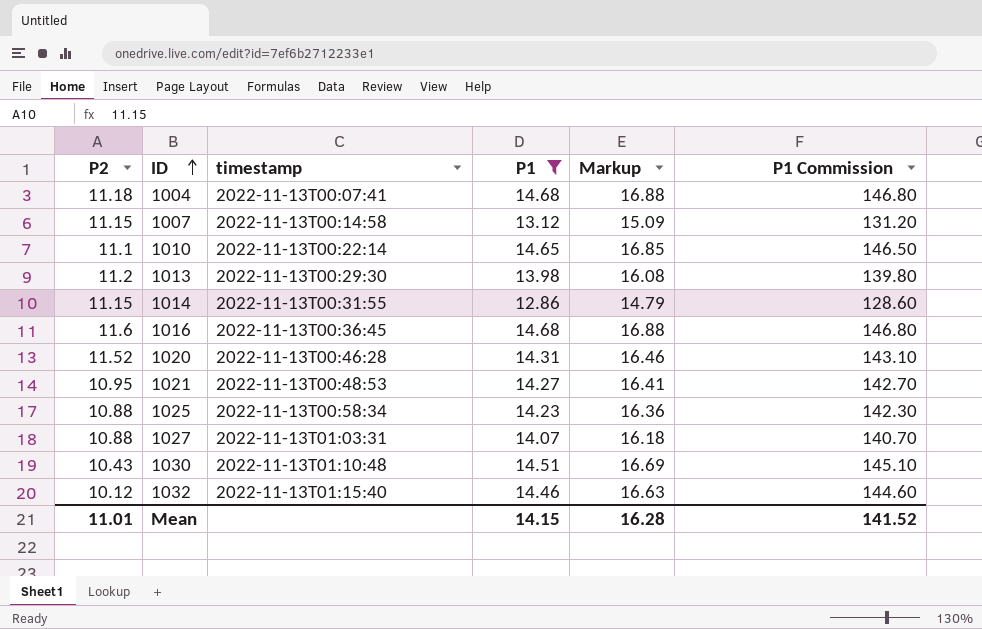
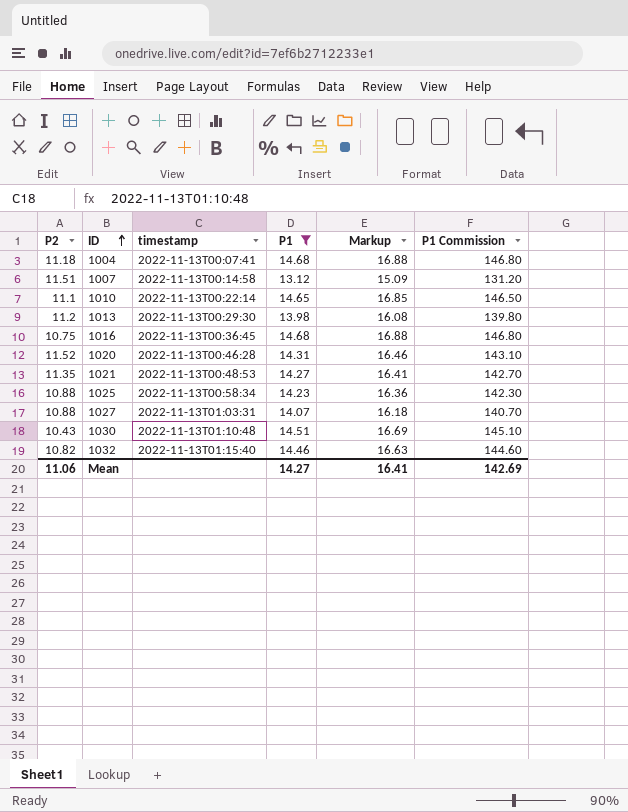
row 1014: 11.15 | 2022-11-13T00:31:55 | 12.86 | 14.79 | 128.60 -> none
1007 | P2: 11.15 -> 11.51
1016 | P2: 11.6 -> 10.75
1021 | P2: 10.95 -> 11.35
1032 | P2: 10.12 -> 10.82
Mean | P2: 11.01 -> 11.06
Mean | P1: 14.15 -> 14.27
Mean | Markup: 16.28 -> 16.41
Mean | P1 Commission: 141.52 -> 142.69

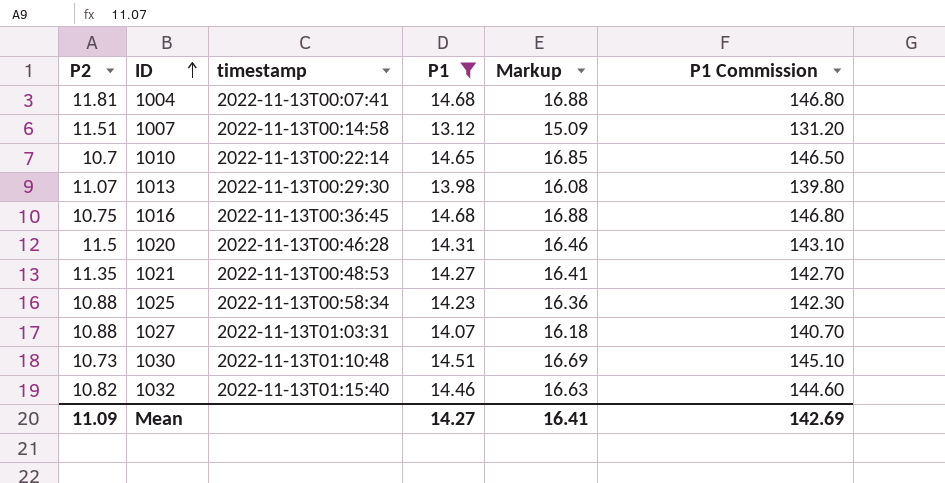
1004 | P2: 11.18 -> 11.81
1010 | P2: 11.1 -> 10.7
1013 | P2: 11.2 -> 11.07
1020 | P2: 11.52 -> 11.5
1030 | P2: 10.43 -> 10.73
Mean | P2: 11.06 -> 11.09

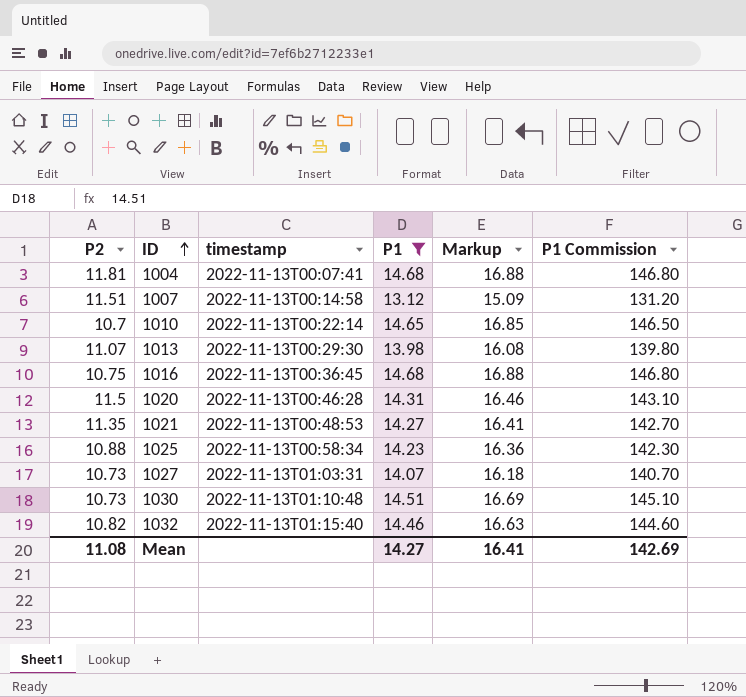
1027 | P2: 10.88 -> 10.73
Mean | P2: 11.09 -> 11.08

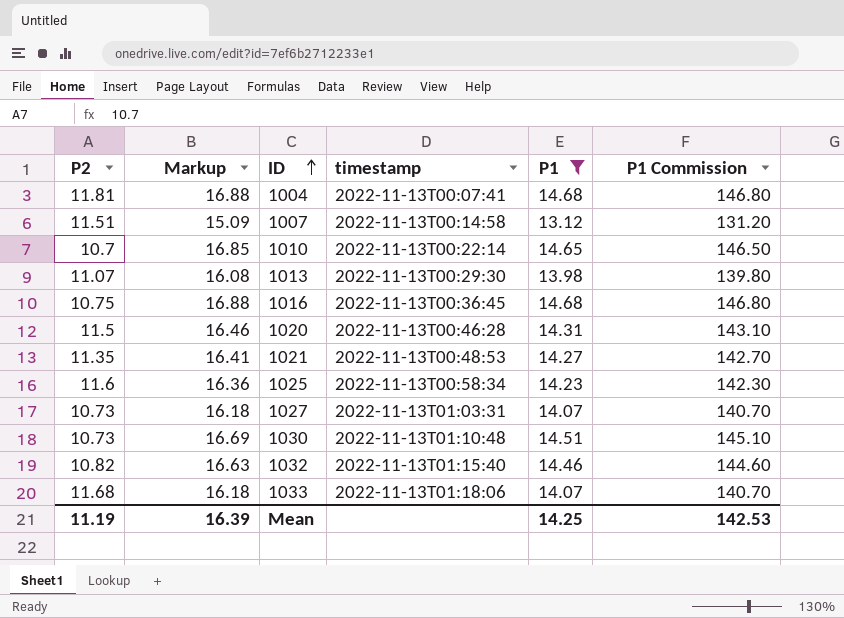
column Markup | position: 5 -> 2
1025 | P2: 10.88 -> 11.6
row 1033: none -> 11.68 | 16.18 | 2022-11-13T01:18:06 | 14.07 | 140.70
Mean | P2: 11.08 -> 11.19
Mean | Markup: 16.41 -> 16.39
Mean | P1: 14.27 -> 14.25
Mean | P1 Commission: 142.69 -> 142.53

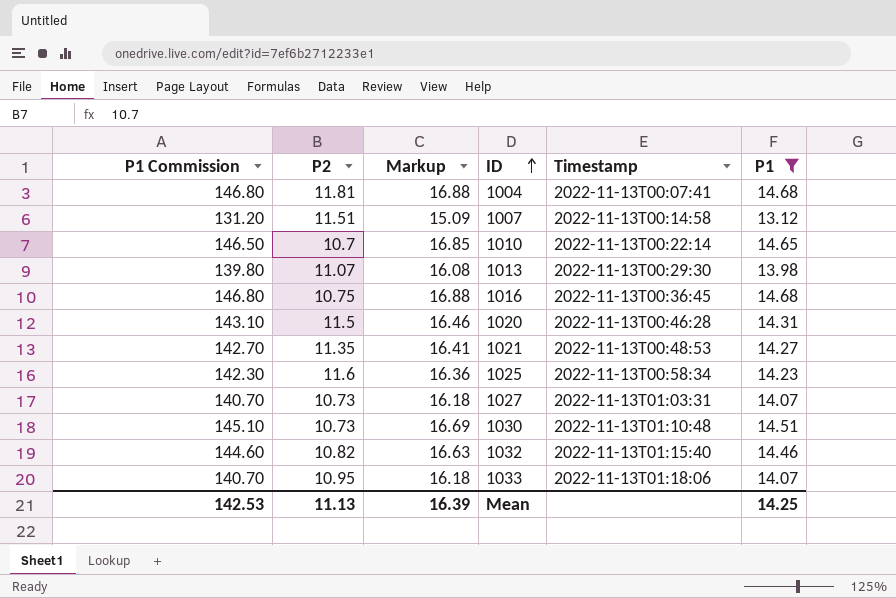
column P1 Commission | position: 6 -> 1
column name: timestamp -> Timestamp
1033 | P2: 11.68 -> 10.95
Mean | P2: 11.19 -> 11.13

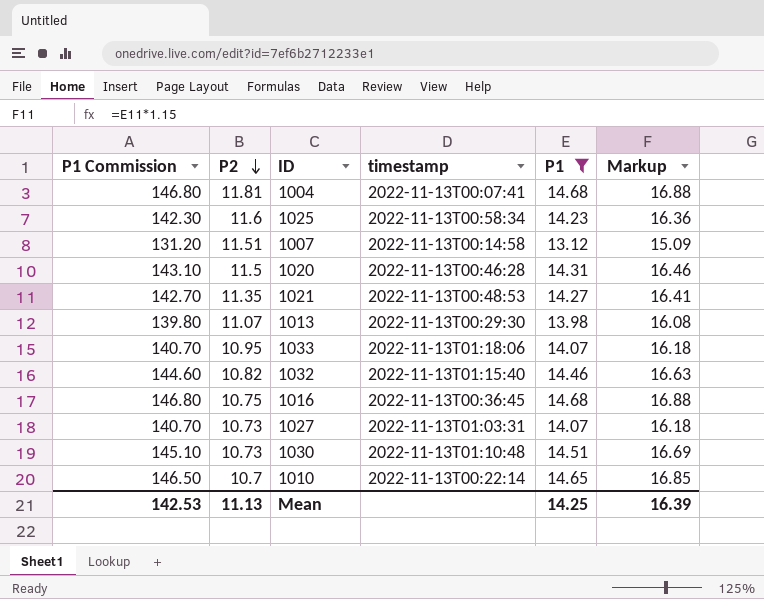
row order: ID ascending -> P2 descending
column name: Timestamp -> timestamp
column Markup | position: 3 -> 6

